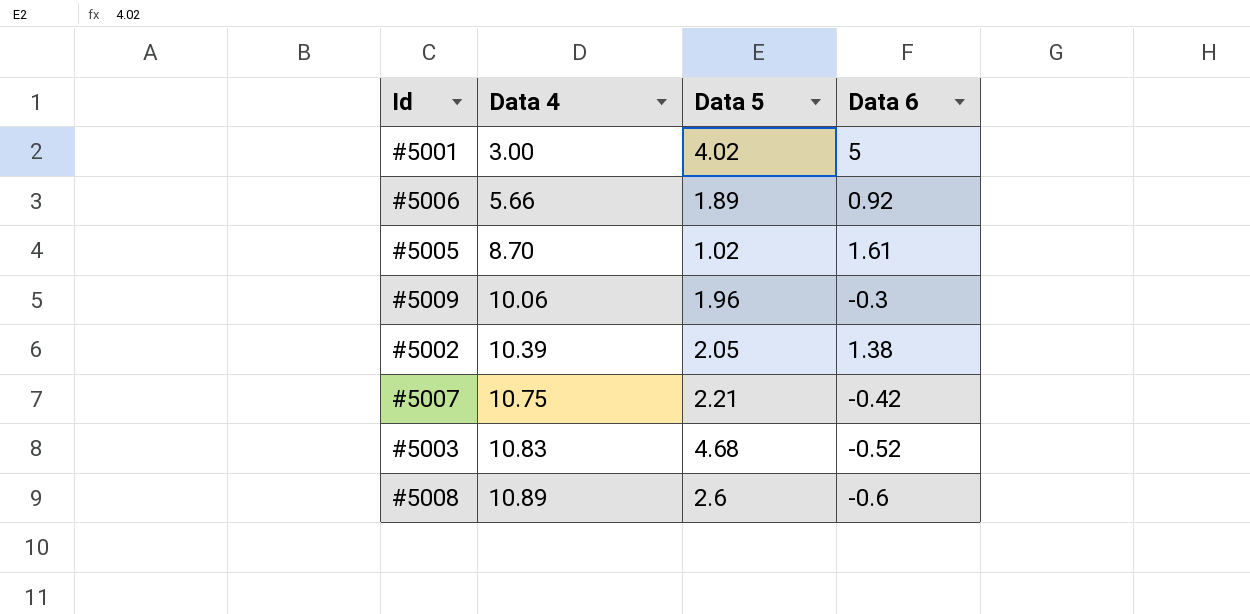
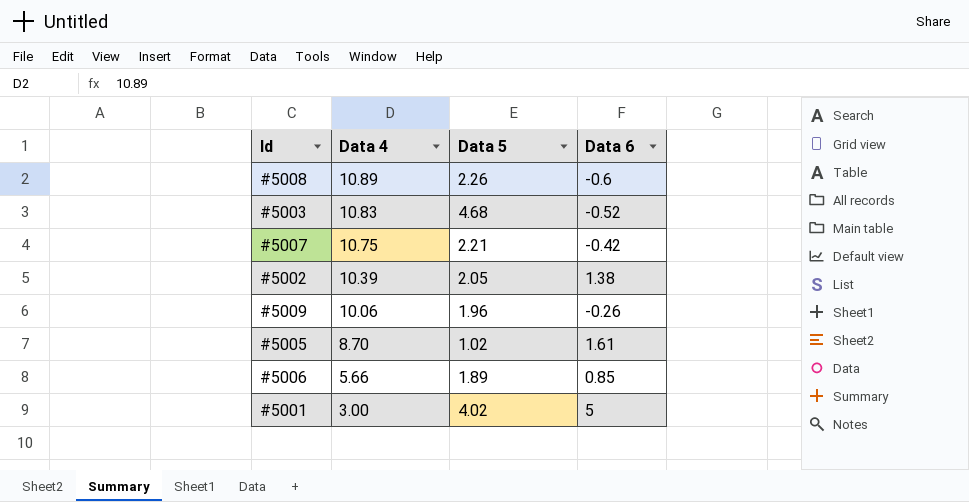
row order: Data 4 ascending -> Data 4 descending
#5008 | Data 5: 2.6 -> 2.26
#5009 | Data 6: -0.3 -> -0.26
#5006 | Data 6: 0.92 -> 0.85

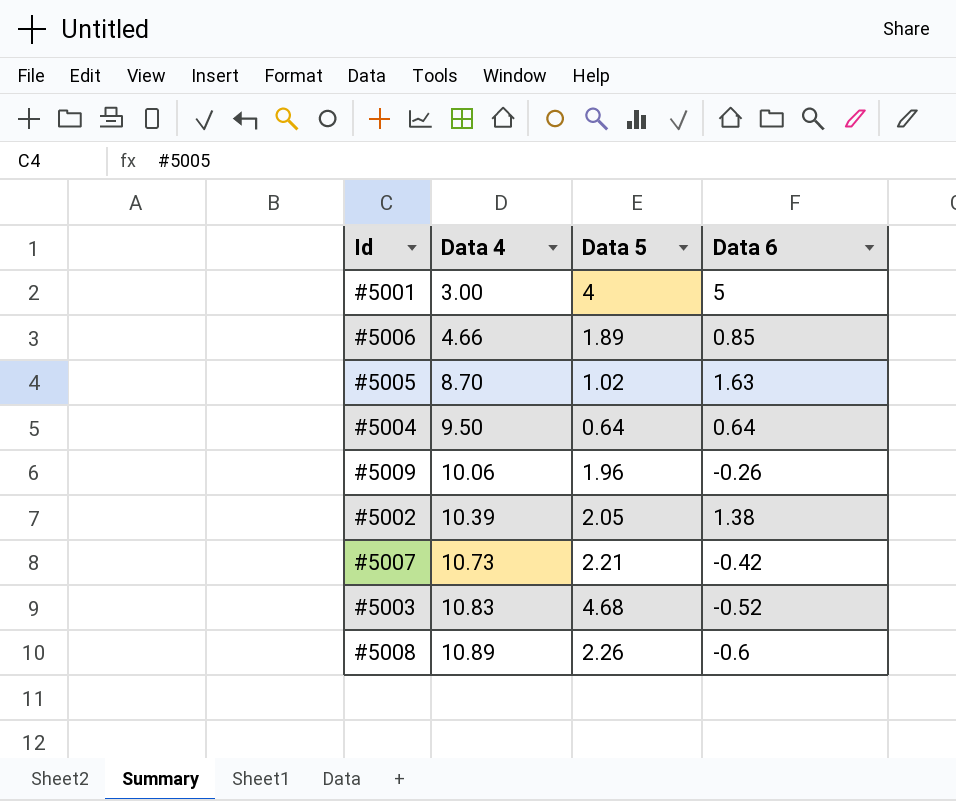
row order: Data 4 descending -> Data 4 ascending
#5001 | Data 5: 4.02 -> 4
#5006 | Data 4: 5.66 -> 4.66
#5005 | Data 6: 1.61 -> 1.63
row #5004: none -> 9.50 | 0.64 | 0.64
#5007 | Data 4: 10.75 -> 10.73

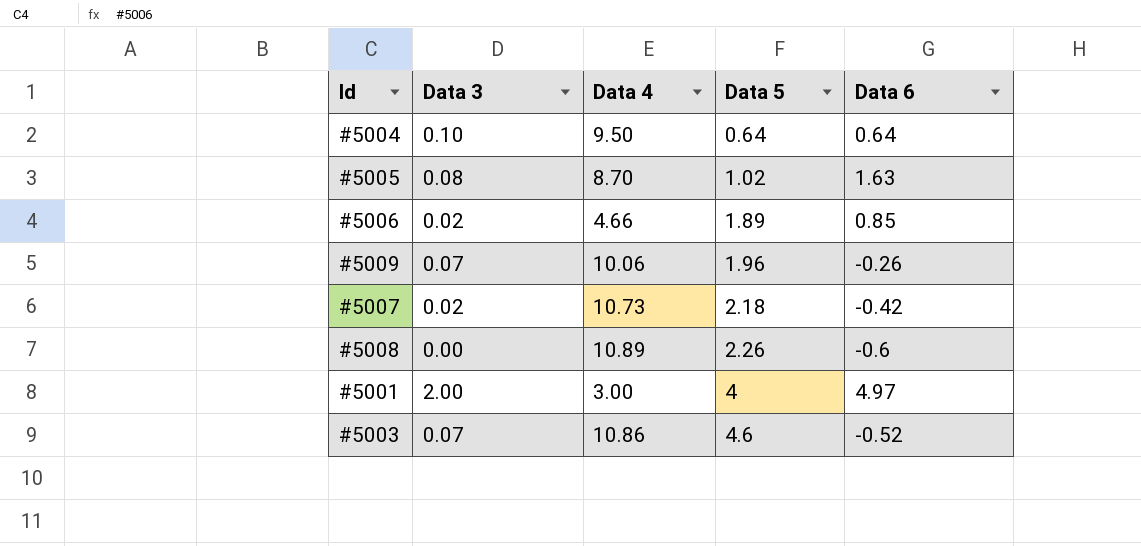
row order: Data 4 ascending -> Data 5 ascending
column Data 3 | position: none -> 2
row #5002: 10.39 | 2.05 | 1.38 -> none
#5007 | Data 5: 2.21 -> 2.18
#5001 | Data 6: 5 -> 4.97
#5003 | Data 4: 10.83 -> 10.86
#5003 | Data 5: 4.68 -> 4.6

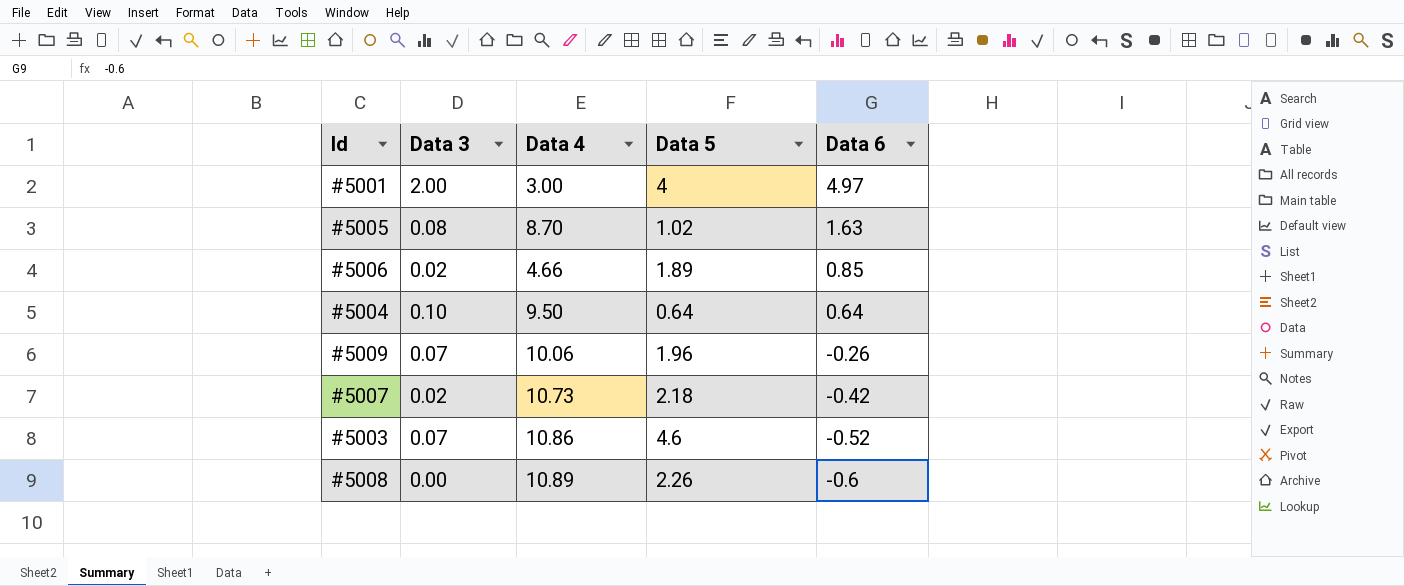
row order: Data 5 ascending -> Data 6 descending

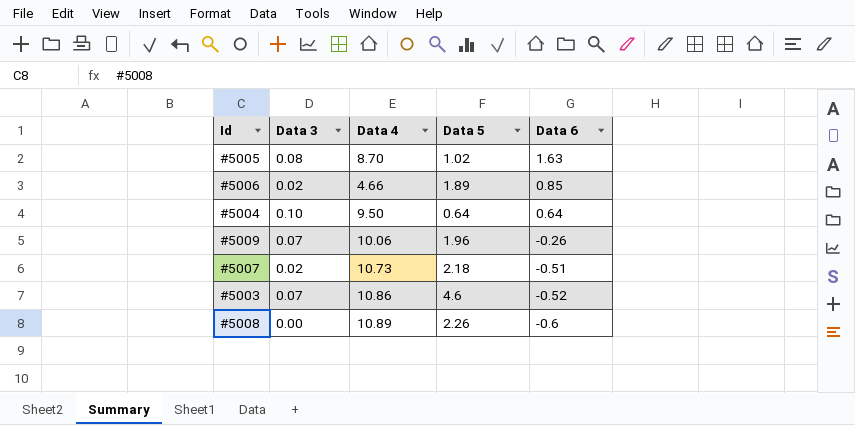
row #5001: 2.00 | 3.00 | 4 | 4.97 -> none
#5007 | Data 6: -0.42 -> -0.51

